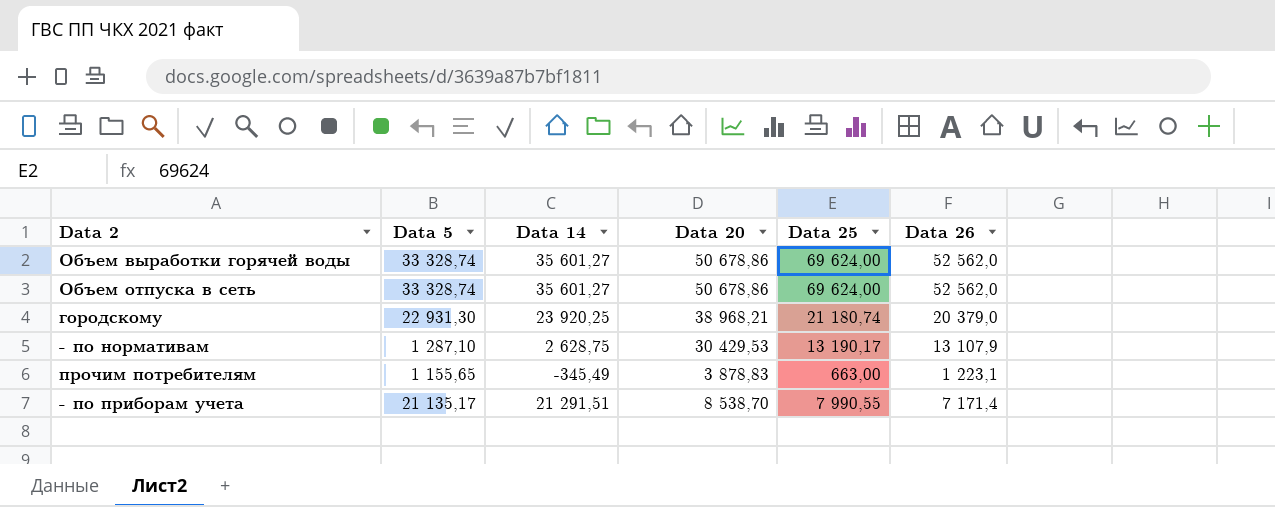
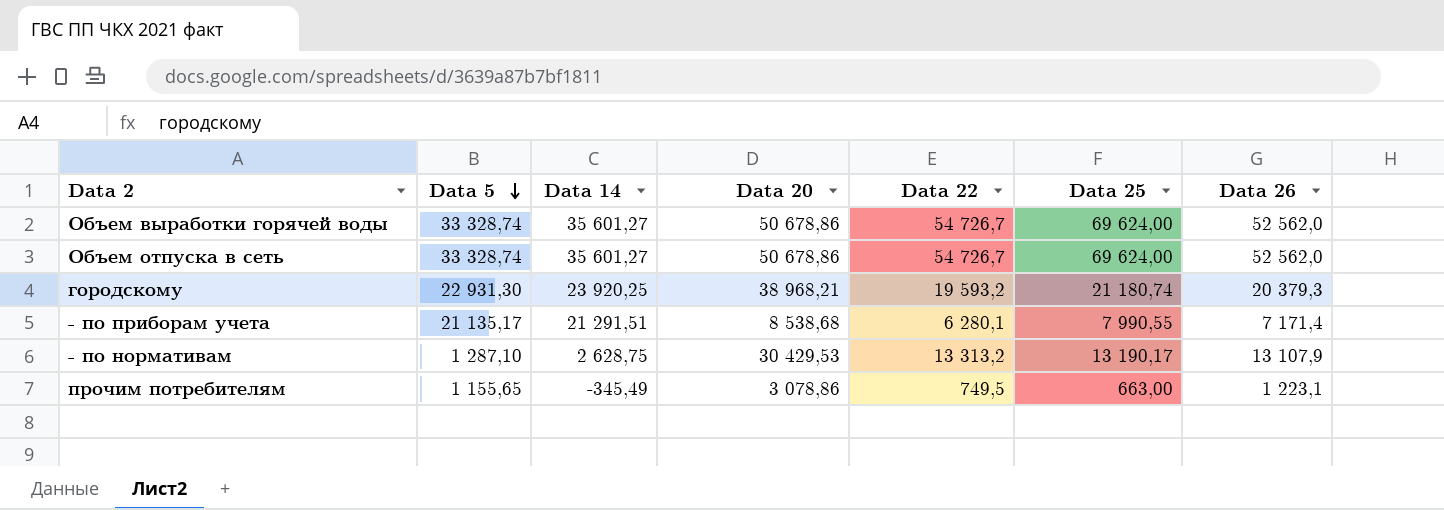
row order: none -> Data 5 descending
column Data 22 | position: none -> 5
городскому | Data 26: 20 379,0 -> 20 379,3
- по приборам учета | Data 20: 8 538,70 -> 8 538,68
прочим потребителям | Data 20: 3 878,83 -> 3 078,86

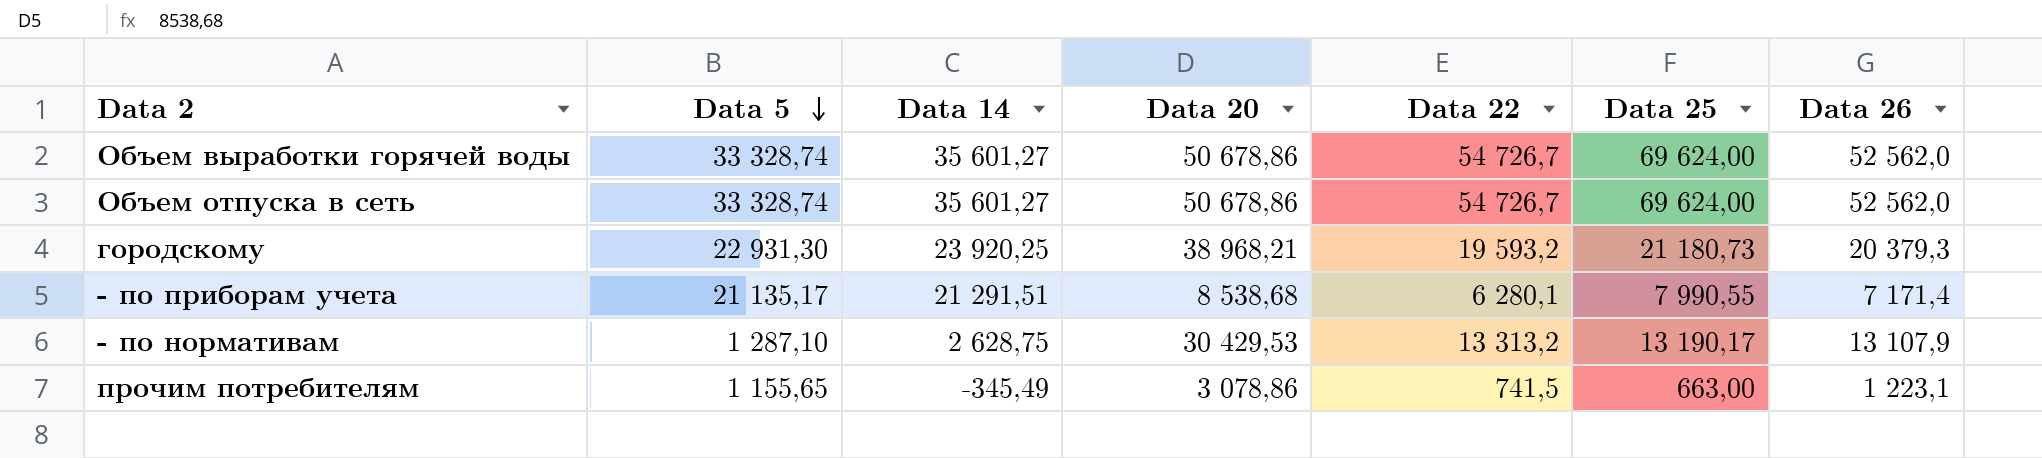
городскому | Data 25: 21 180,74 -> 21 180,73
прочим потребителям | Data 22: 749,5 -> 741,5

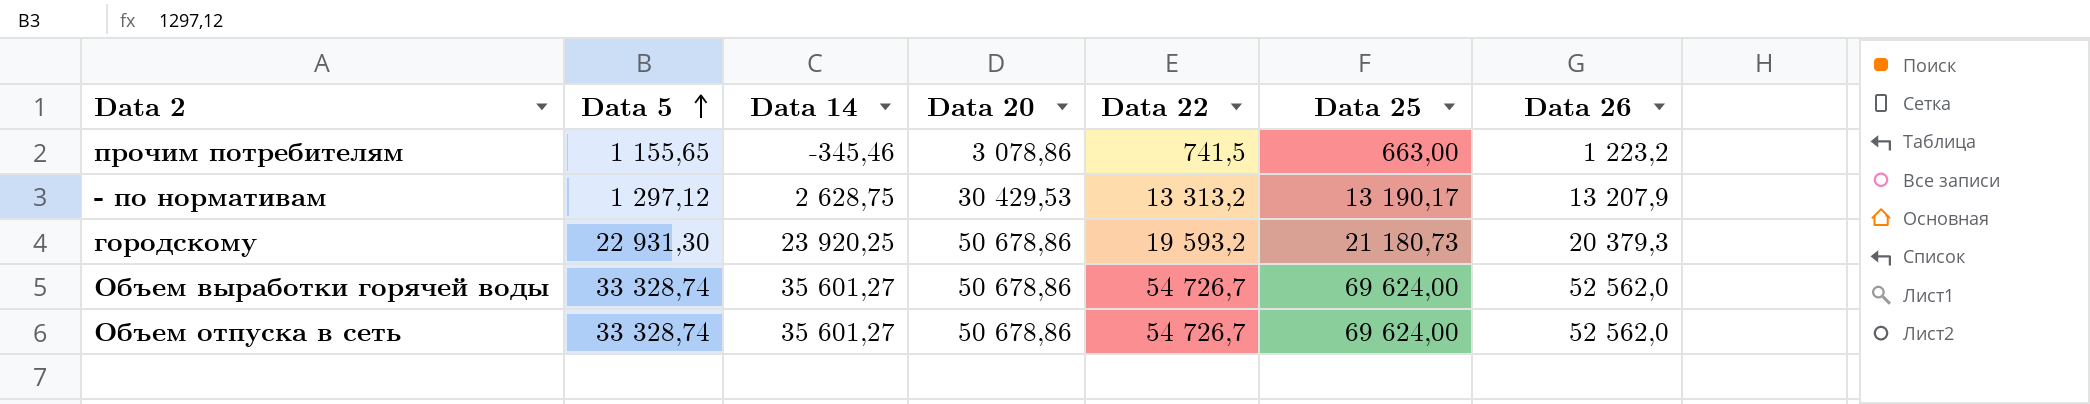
row order: Data 5 descending -> Data 5 ascending
row - по приборам учета: 21 135,17 | 21 291,51 | 8 538,68 | 6 280,1 | 7 990,55 | 7 171,4 -> none
прочим потребителям | Data 14: -345,49 -> -345,46
прочим потребителям | Data 26: 1 223,1 -> 1 223,2
- по нормативам | Data 5: 1 287,10 -> 1 297,12
- по нормативам | Data 26: 13 107,9 -> 13 207,9
городскому | Data 20: 38 968,21 -> 50 678,86

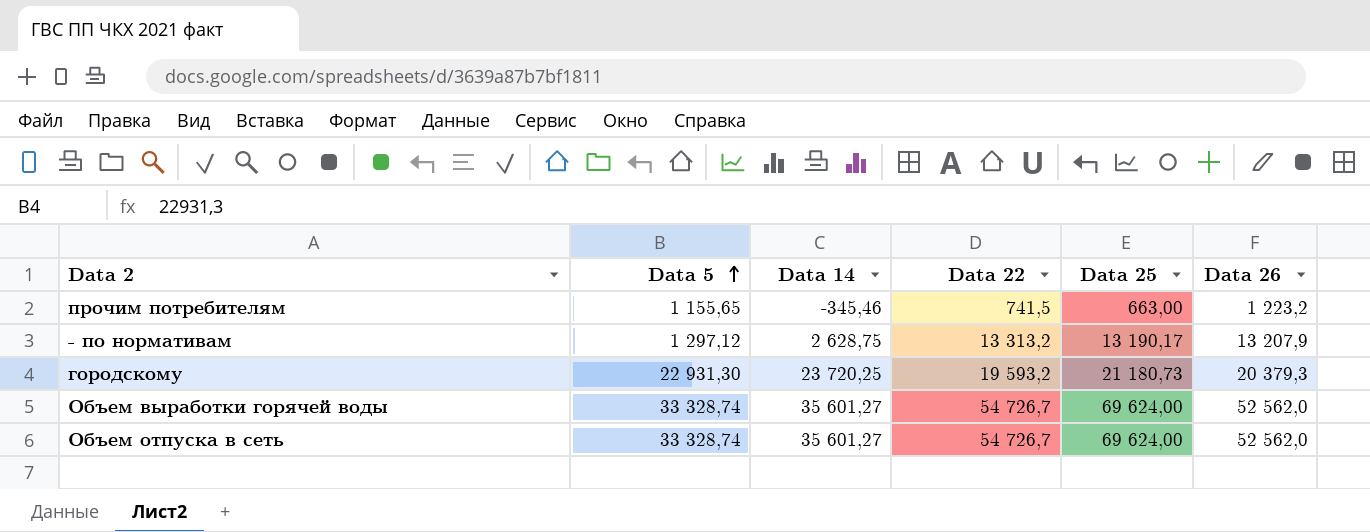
column Data 20 | position: 4 -> none
городскому | Data 14: 23 920,25 -> 23 720,25

